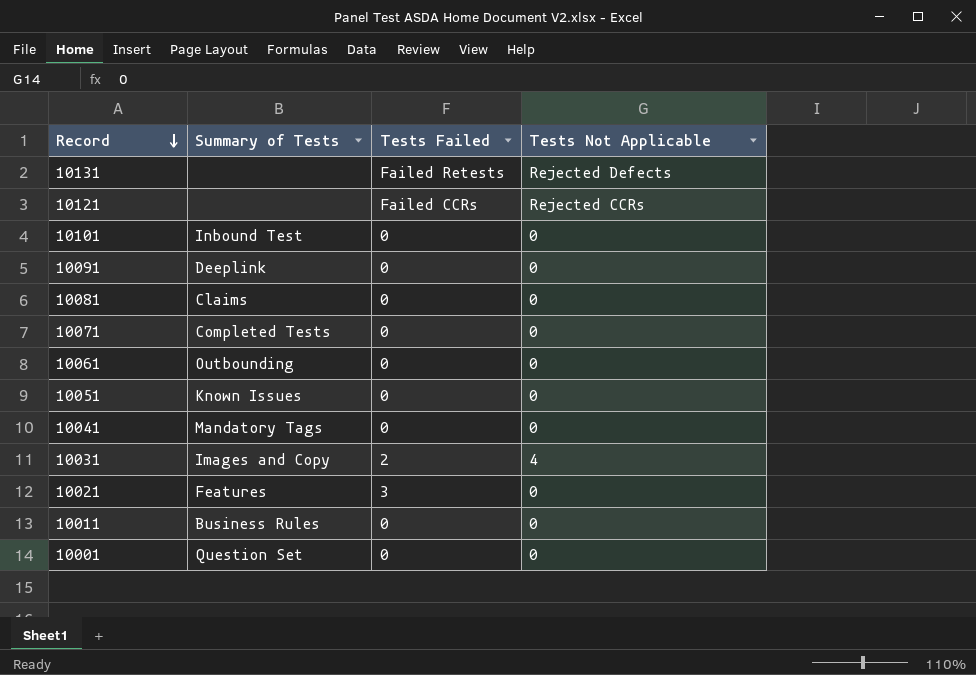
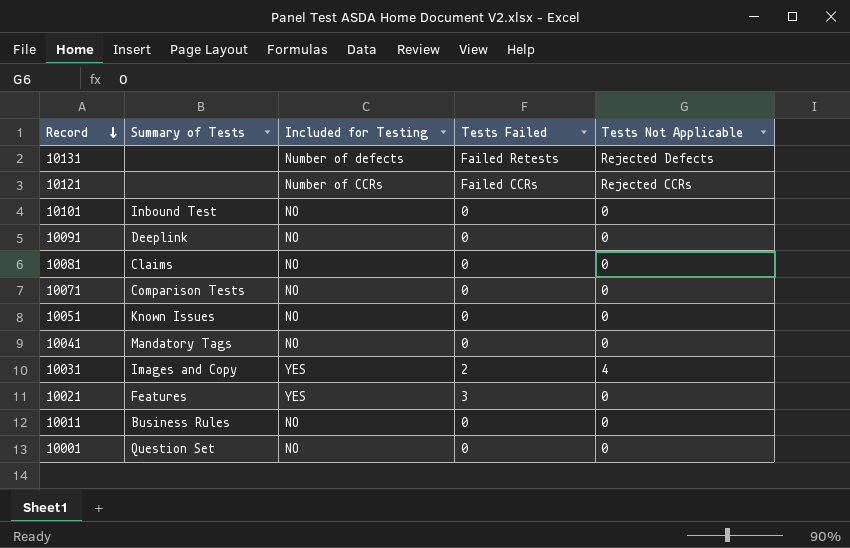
column Included for Testing | position: none -> 3
row 10061: Outbounding | 0 | 0 -> none
10071 | Summary of Tests: Completed Tests -> Comparison Tests

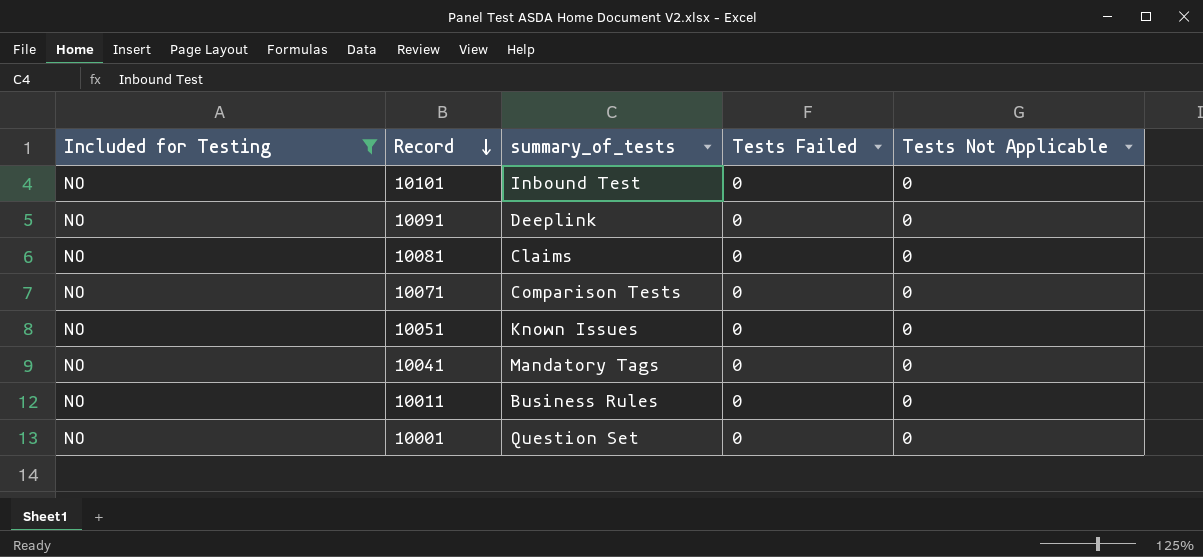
filter: none -> Included for Testing = NO
column Included for Testing | position: 3 -> 1
column name: Summary of Tests -> summary_of_tests

